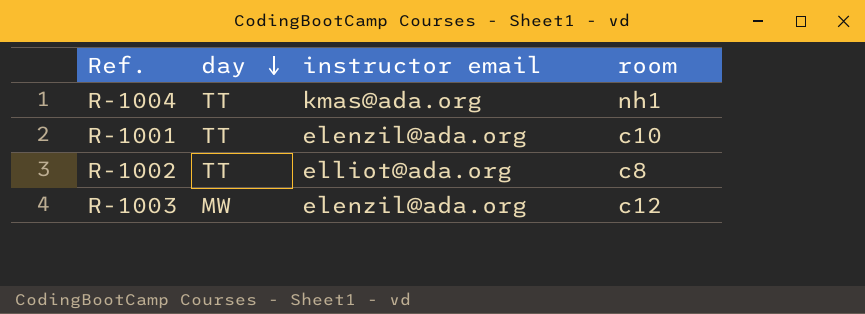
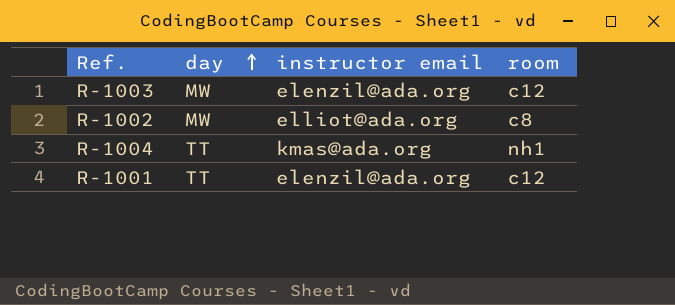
row order: day descending -> day ascending
R-1002 | day: TT -> MW
R-1001 | room: c10 -> c12

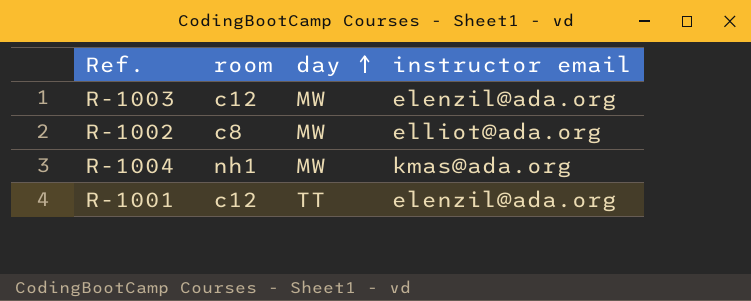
column room | position: 4 -> 2
R-1004 | day: TT -> MW

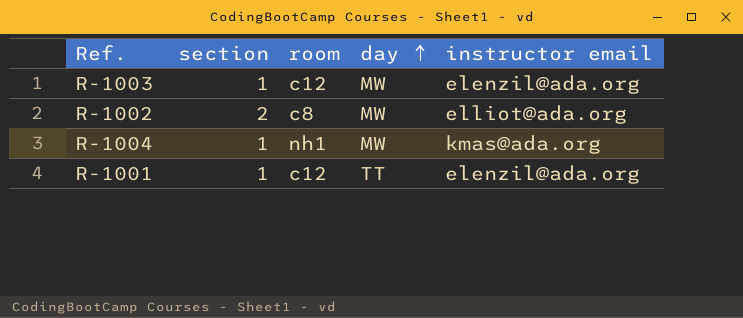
column section | position: none -> 2

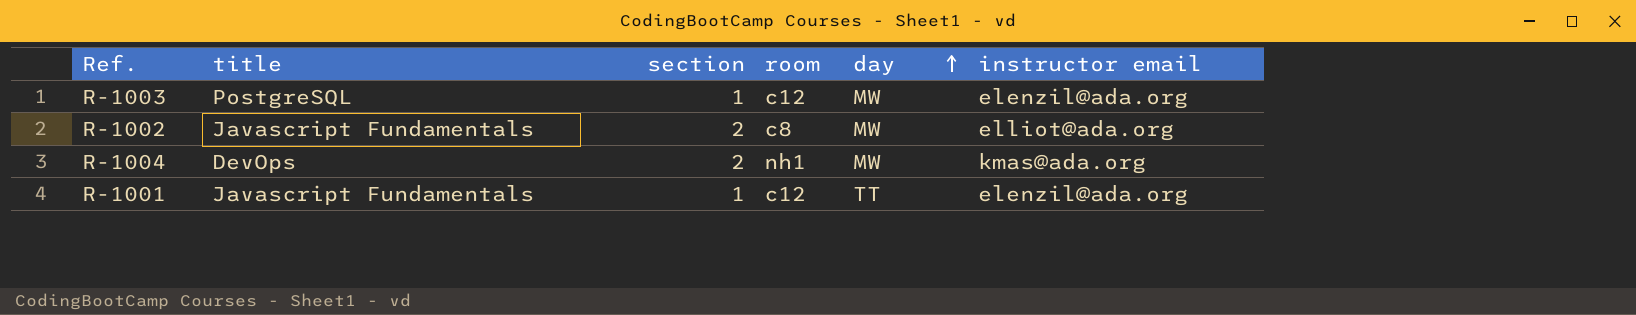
column title | position: none -> 2
R-1004 | section: 1 -> 2

